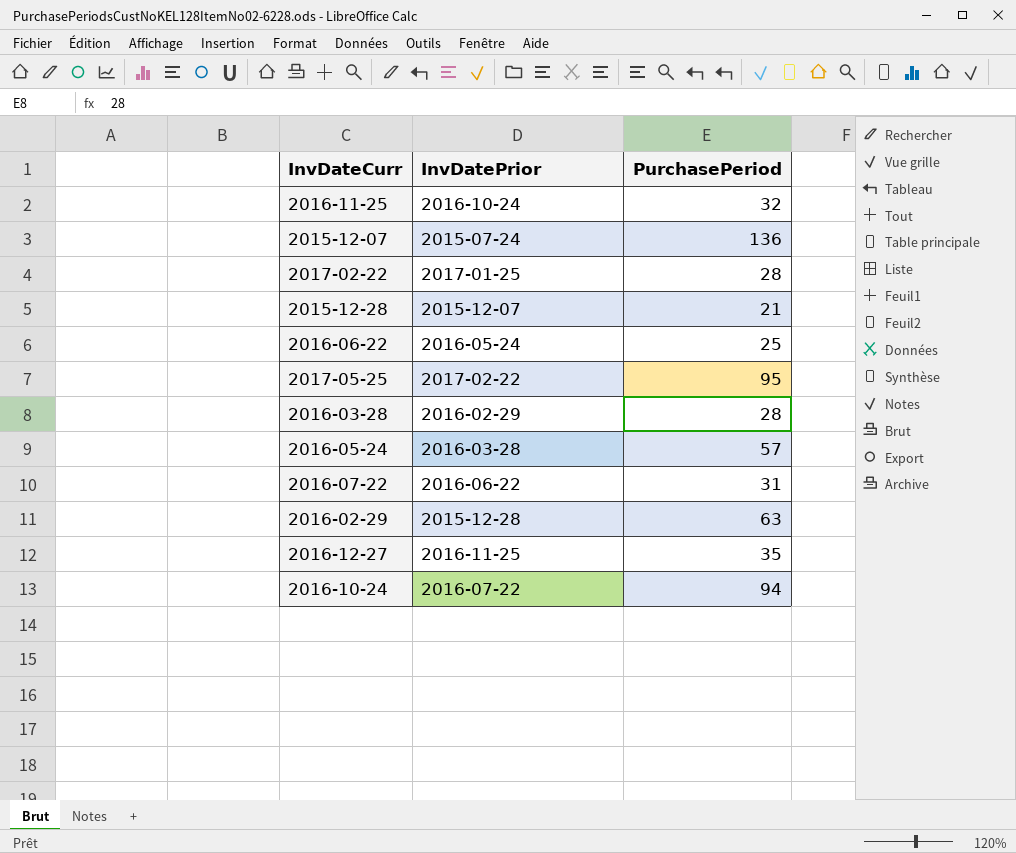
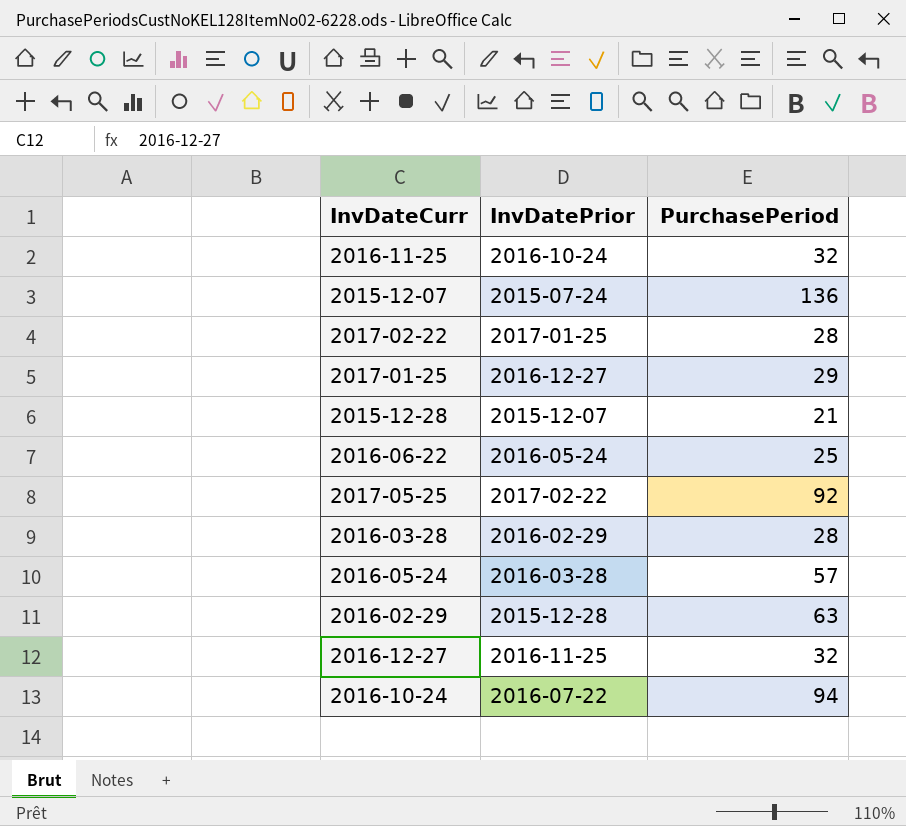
row 2016-07-22: 2016-06-22 | 31 -> none
row 2017-01-25: none -> 2016-12-27 | 29
2017-05-25 | PurchasePeriod: 95 -> 92
2016-12-27 | PurchasePeriod: 35 -> 32

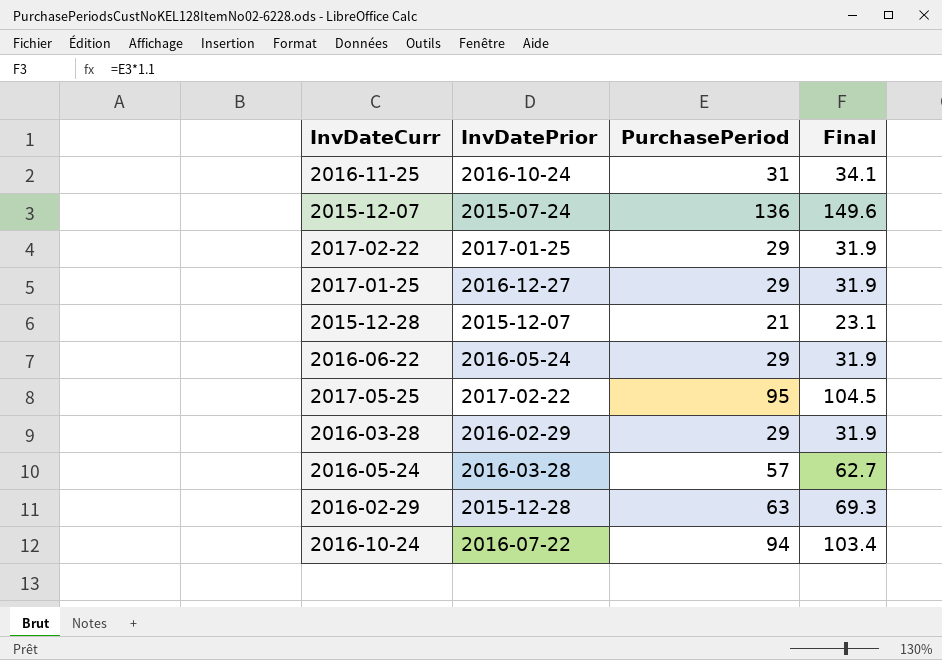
column Final | formula: none -> [PurchasePeriod] * 1.1
row 2016-12-27: 2016-11-25 | 32 -> none
2016-11-25 | PurchasePeriod: 32 -> 31
2017-02-22 | PurchasePeriod: 28 -> 29
2016-06-22 | PurchasePeriod: 25 -> 29
2017-05-25 | PurchasePeriod: 92 -> 95
2016-03-28 | PurchasePeriod: 28 -> 29

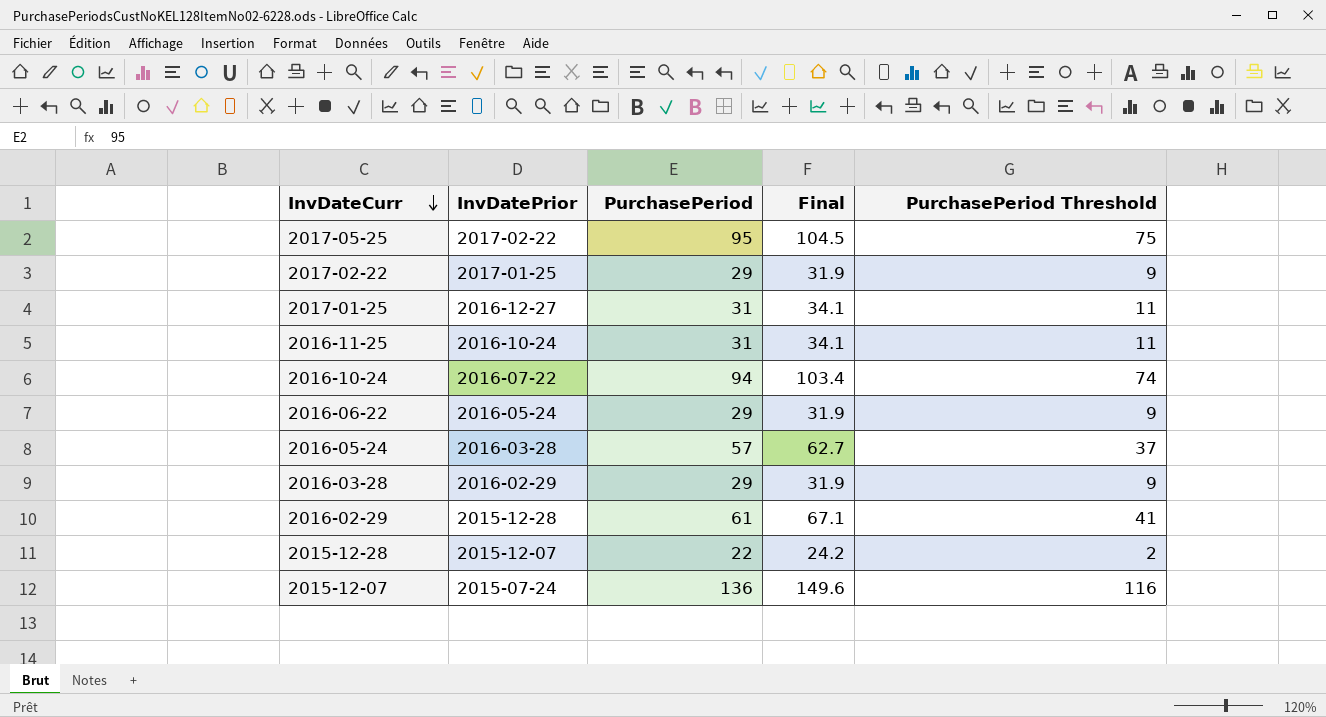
row order: none -> InvDateCurr descending
column PurchasePeriod Threshold | formula: none -> [PurchasePeriod] - 20
2017-01-25 | PurchasePeriod: 29 -> 31
2017-01-25 | Final: 31.9 -> 34.1
2016-02-29 | PurchasePeriod: 63 -> 61
2016-02-29 | Final: 69.3 -> 67.1
2015-12-28 | PurchasePeriod: 21 -> 22
2015-12-28 | Final: 23.1 -> 24.2

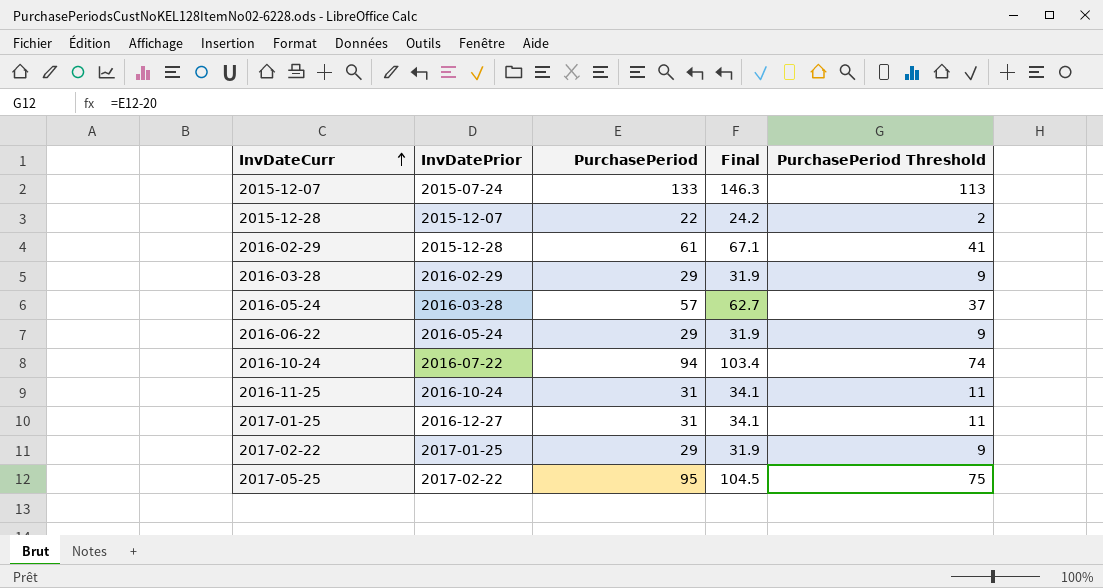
row order: InvDateCurr descending -> InvDateCurr ascending
2015-12-07 | PurchasePeriod: 136 -> 133
2015-12-07 | Final: 149.6 -> 146.3
2015-12-07 | PurchasePeriod Threshold: 116 -> 113

